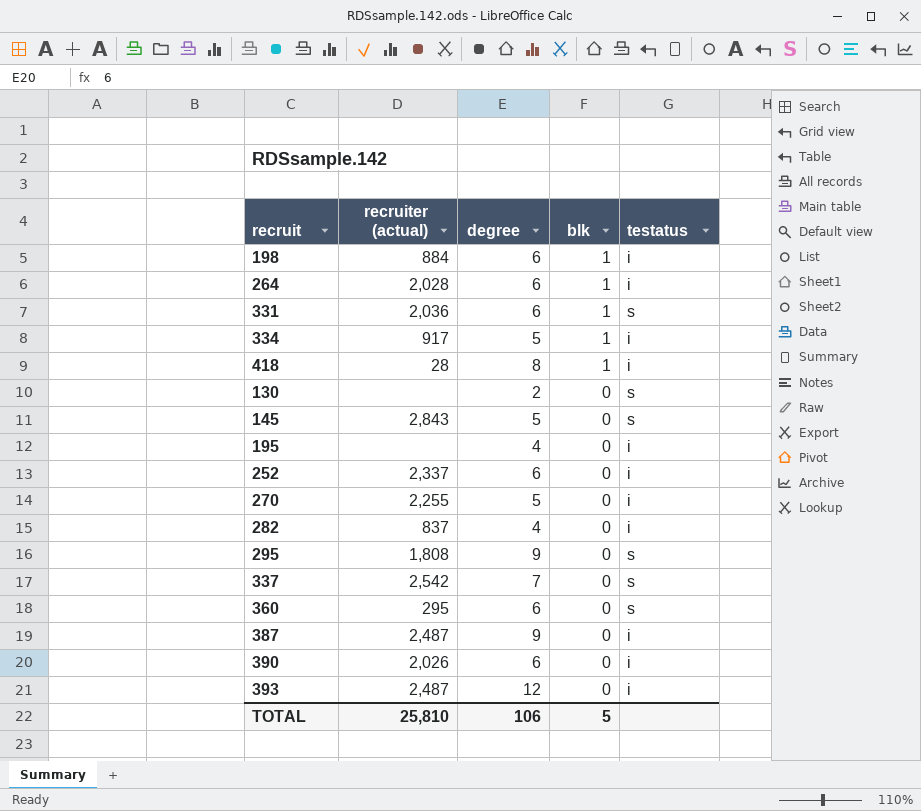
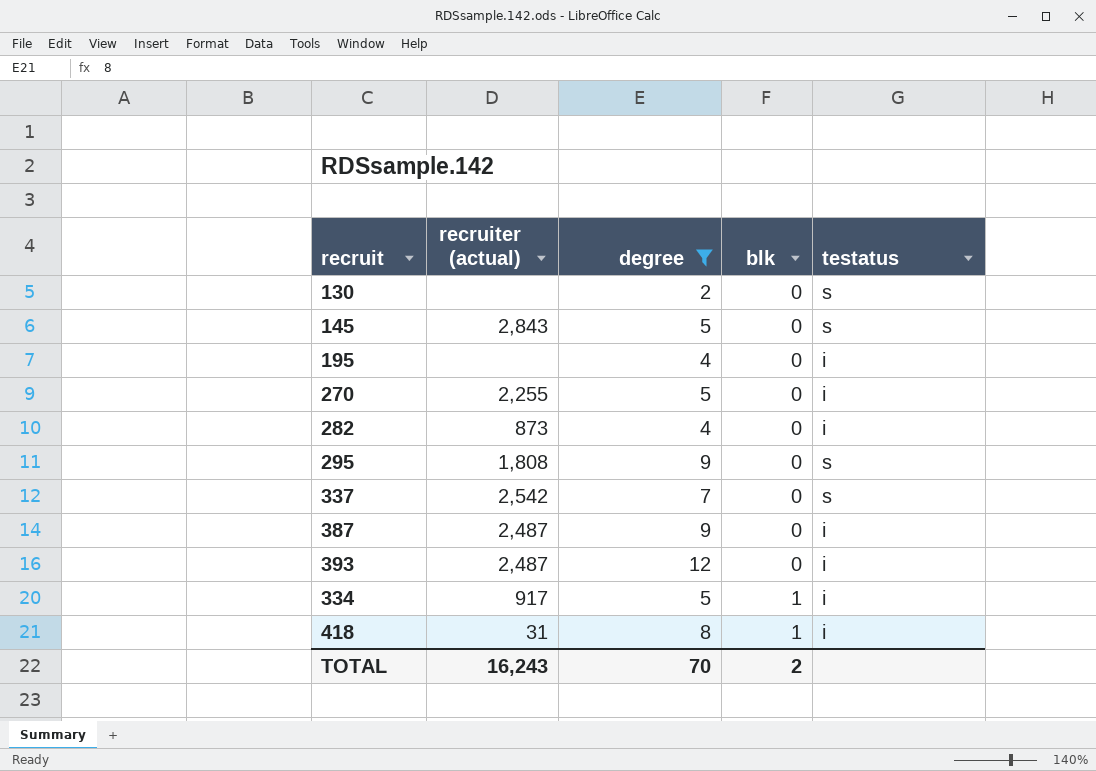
filter: none -> degree != 6
row order: blk descending -> blk ascending
282 | recruiter (actual): 837 -> 873
418 | recruiter (actual): 28 -> 31
TOTAL | recruiter (actual): 25,810 -> 16,243
TOTAL | degree: 106 -> 70
TOTAL | blk: 5 -> 2

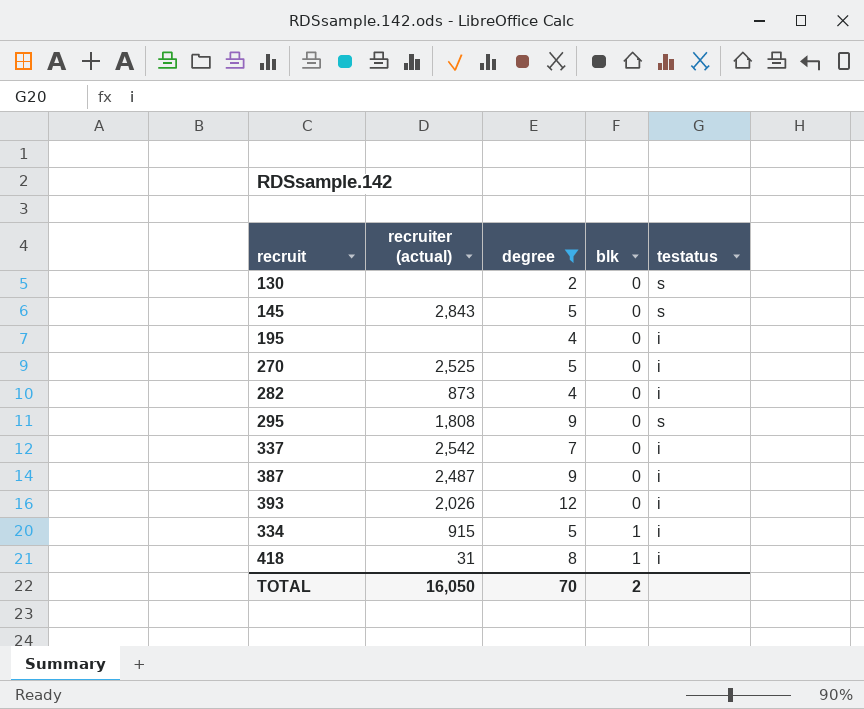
270 | recruiter (actual): 2,255 -> 2,525
337 | testatus: s -> i
393 | recruiter (actual): 2,487 -> 2,026
334 | recruiter (actual): 917 -> 915
TOTAL | recruiter (actual): 16,243 -> 16,050

